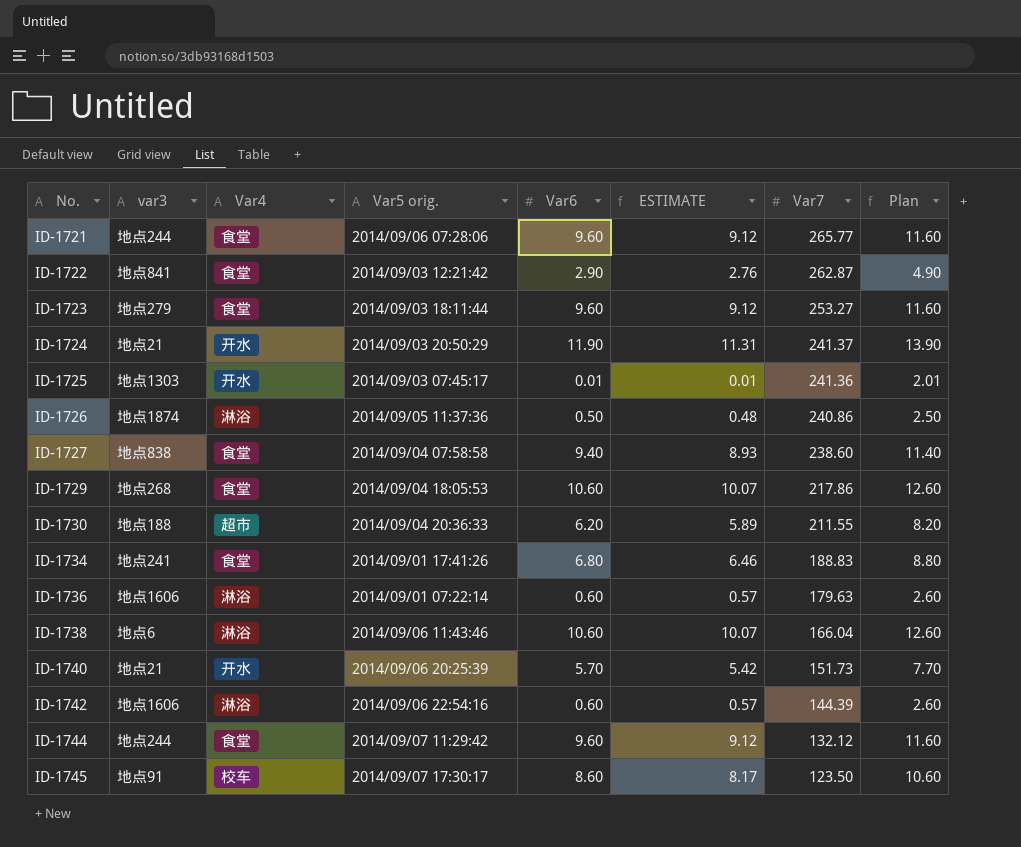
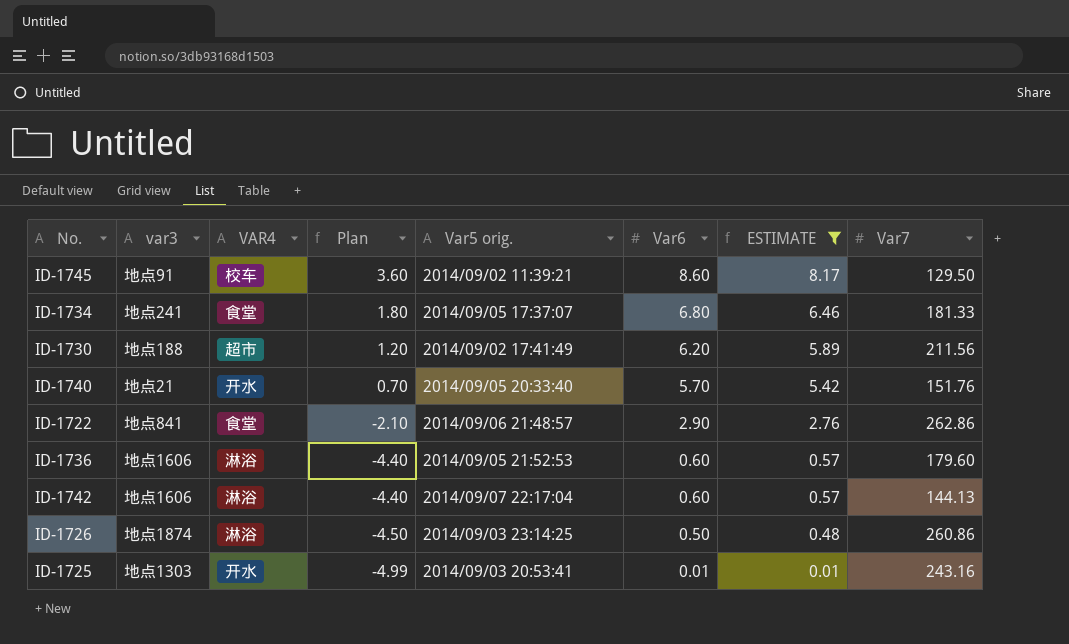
filter: none -> ESTIMATE <= 8.17
row order: No. ascending -> Plan descending
column name: Var4 -> VAR4
column Plan | formula: [Var6] + 2 -> [Var6] - 5
column Plan | position: 8 -> 4
ID-1745 | Var5 orig.: 2014/09/07 17:30:17 -> 2014/09/02 11:39:21
ID-1745 | Var7: 123.50 -> 129.50
ID-1734 | Var5 orig.: 2014/09/01 17:41:26 -> 2014/09/05 17:37:07
ID-1734 | Var7: 188.83 -> 181.33
ID-1730 | Var5 orig.: 2014/09/04 20:36:33 -> 2014/09/02 17:41:49
ID-1730 | Var7: 211.55 -> 211.56
ID-1740 | Var5 orig.: 2014/09/06 20:25:39 -> 2014/09/05 20:33:40
ID-1740 | Var7: 151.73 -> 151.76
ID-1722 | Var5 orig.: 2014/09/03 12:21:42 -> 2014/09/06 21:48:57
ID-1722 | Var7: 262.87 -> 262.86
ID-1736 | Var5 orig.: 2014/09/01 07:22:14 -> 2014/09/05 21:52:53
ID-1736 | Var7: 179.63 -> 179.60
ID-1742 | Var5 orig.: 2014/09/06 22:54:16 -> 2014/09/07 22:17:04
ID-1742 | Var7: 144.39 -> 144.13
ID-1726 | Var5 orig.: 2014/09/05 11:37:36 -> 2014/09/03 23:14:25
ID-1726 | Var7: 240.86 -> 260.86
ID-1725 | Var5 orig.: 2014/09/03 07:45:17 -> 2014/09/03 20:53:41
ID-1725 | Var7: 241.36 -> 243.16

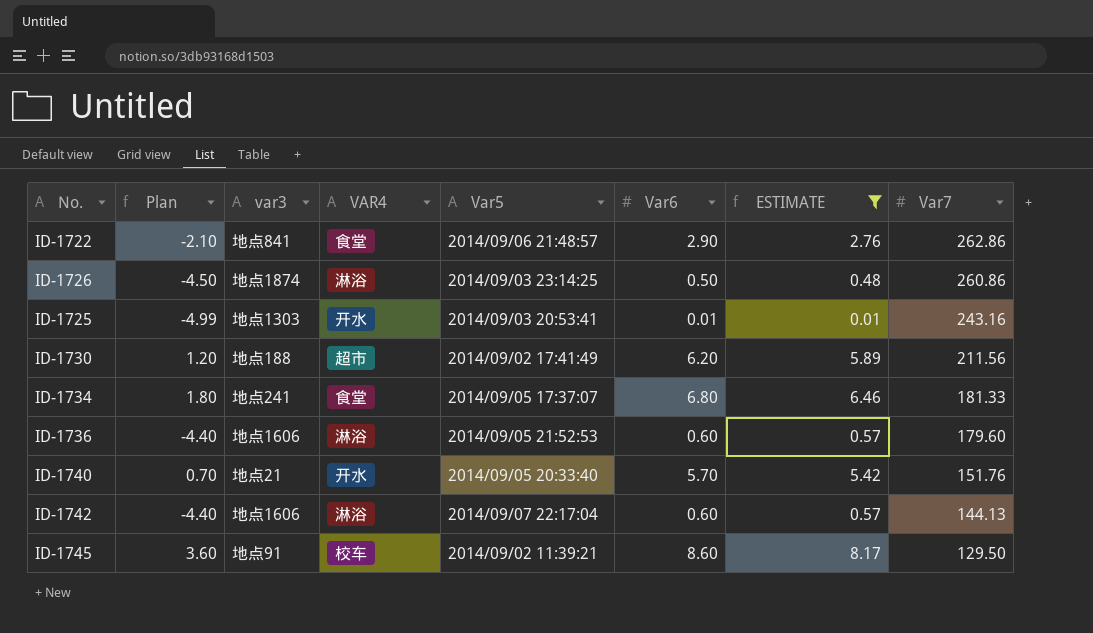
row order: Plan descending -> Var7 descending
column Plan | position: 4 -> 2
column name: Var5 orig. -> Var5

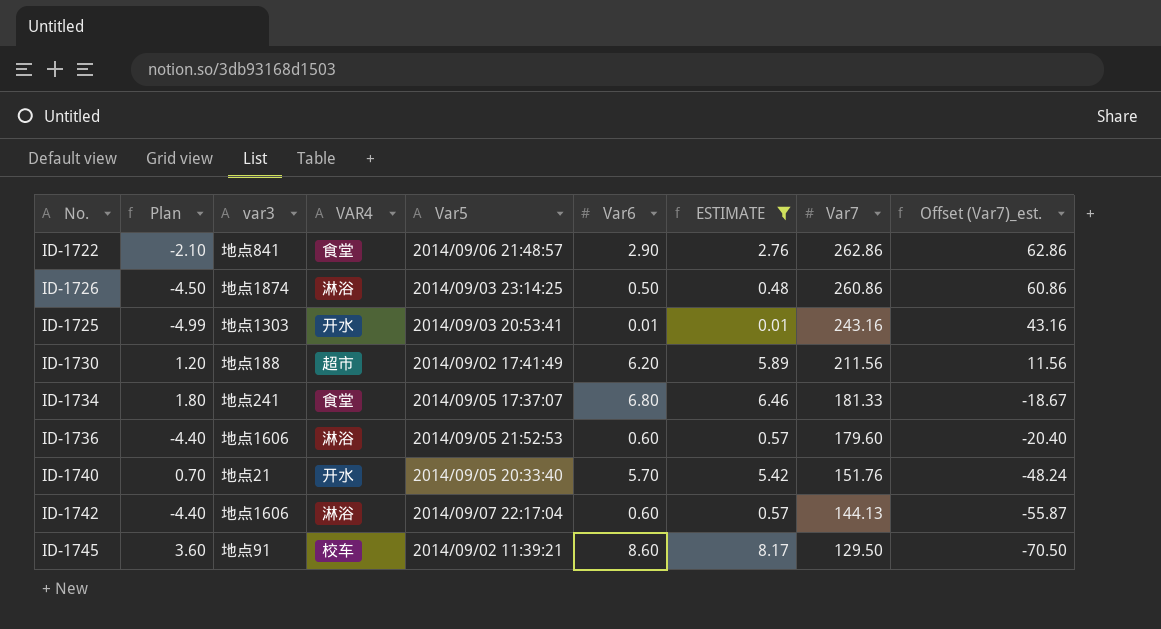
column Offset (Var7)_est. | formula: none -> [Var7] - 200

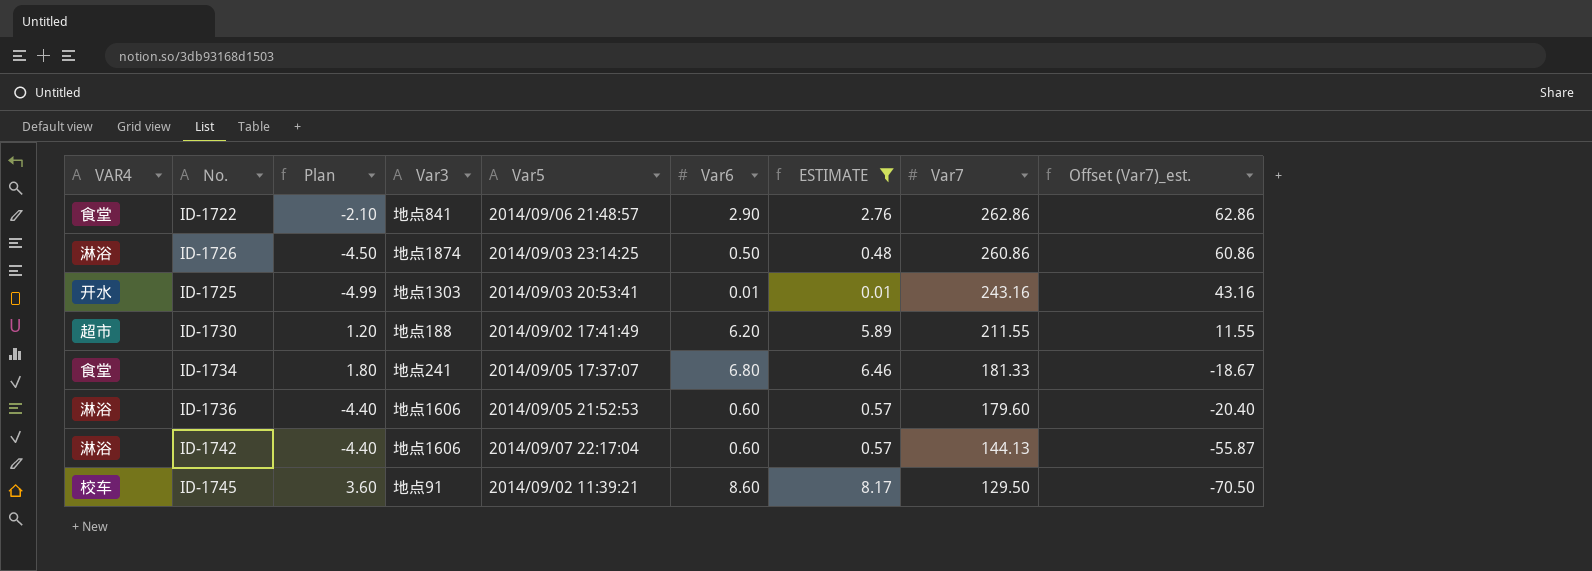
column VAR4 | position: 4 -> 1
column name: var3 -> Var3
row ID-1740: 0.70 | 地点21 | 开水 | 2014/09/05 20:33:40 | 5.70 | 5.42 | 151.76 | -48.24 -> none
ID-1730 | Var7: 211.56 -> 211.55
ID-1730 | Offset (Var7)_est.: 11.56 -> 11.55

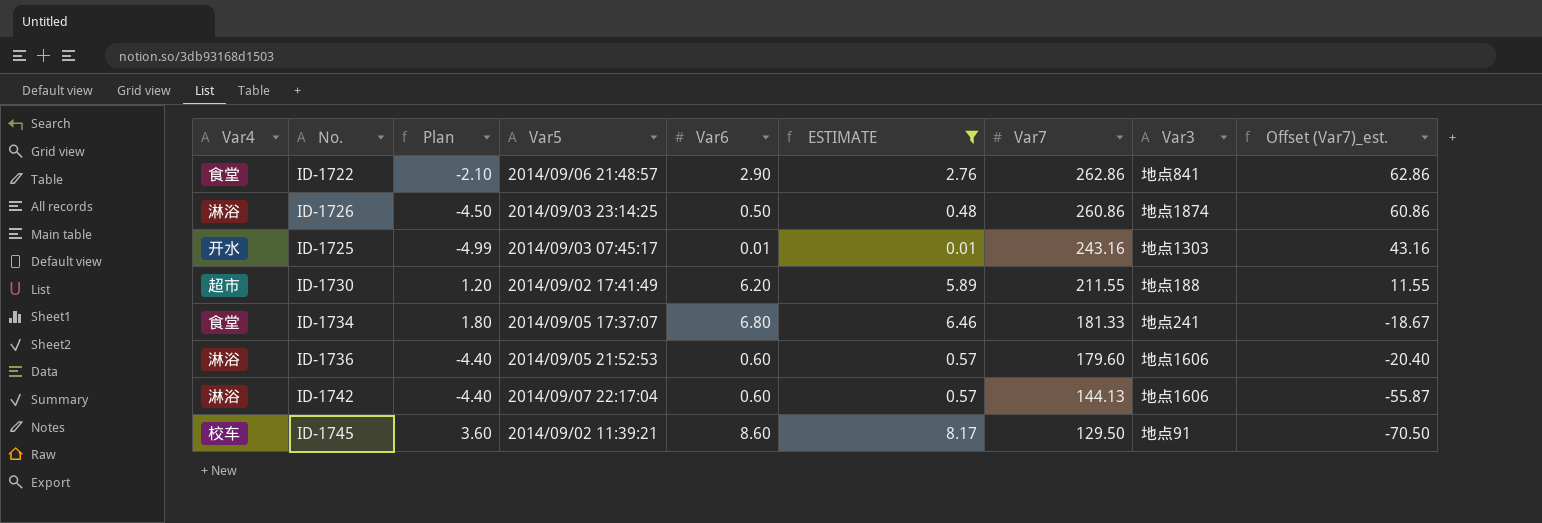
column name: VAR4 -> Var4
column Var3 | position: 4 -> 8
ID-1725 | Var5: 2014/09/03 20:53:41 -> 2014/09/03 07:45:17

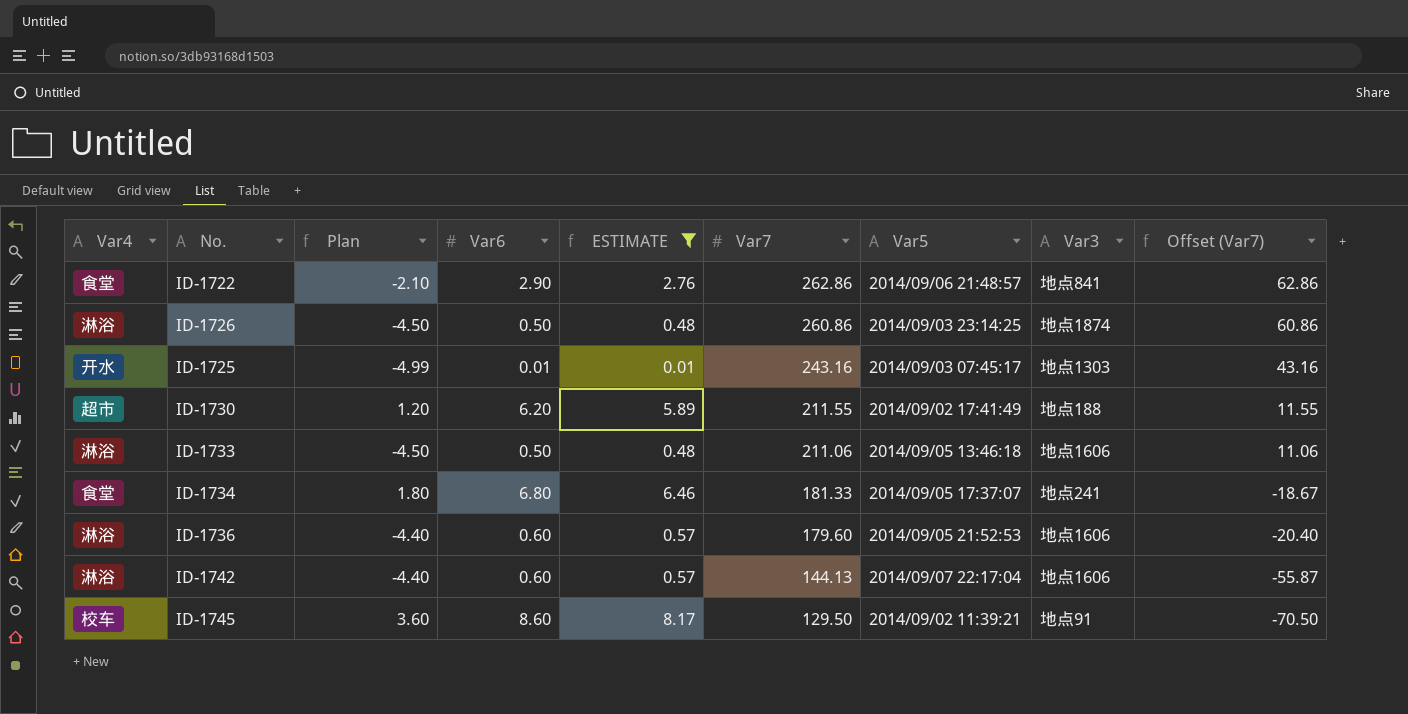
column Var5 | position: 4 -> 7
column name: Offset (Var7)_est. -> Offset (Var7)
row ID-1733: none -> 淋浴 | -4.50 | 0.50 | 0.48 | 211.06 | 2014/09/05 13:46:18 | 地点1606 | 11.06

